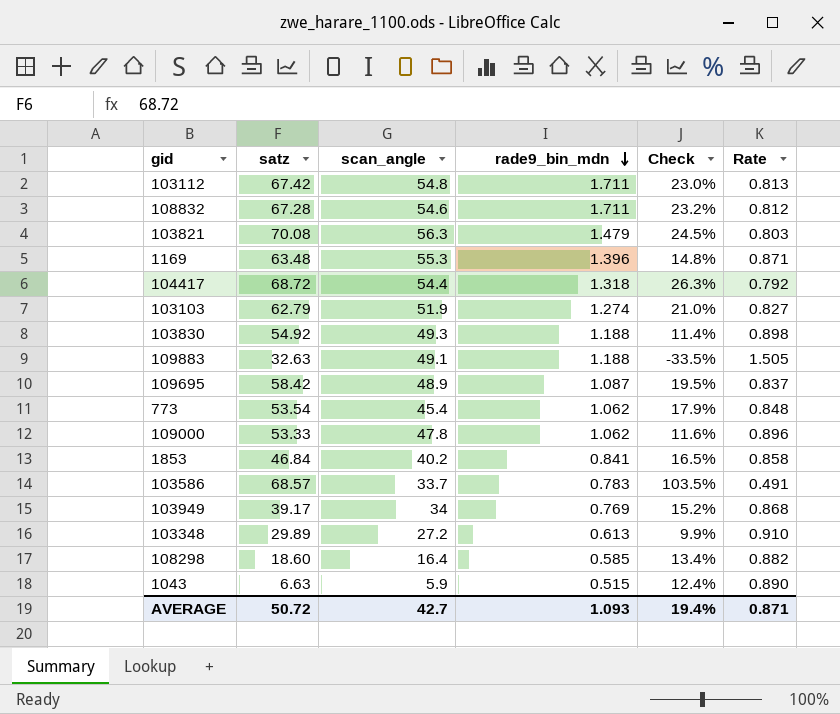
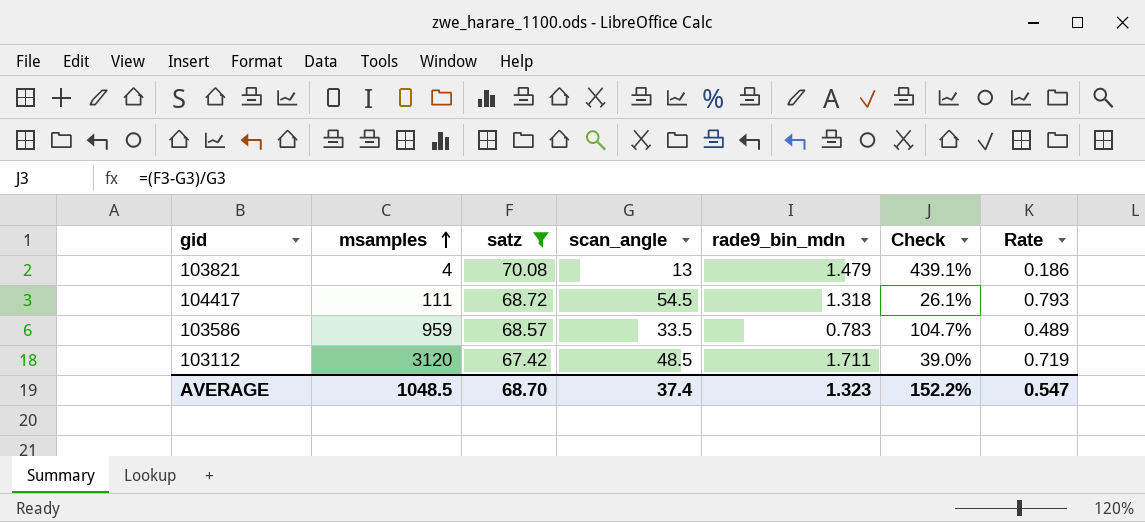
filter: none -> satz >= 67.42
row order: rade9_bin_mdn descending -> msamples ascending
column msamples | position: none -> 2
103821 | scan_angle: 56.3 -> 13
103821 | Check: 24.5% -> 439.1%
103821 | Rate: 0.803 -> 0.186
104417 | scan_angle: 54.4 -> 54.5
104417 | Check: 26.3% -> 26.1%
104417 | Rate: 0.792 -> 0.793
103586 | scan_angle: 33.7 -> 33.5
103586 | Check: 103.5% -> 104.7%
103586 | Rate: 0.491 -> 0.489
103112 | scan_angle: 54.8 -> 48.5
103112 | Check: 23.0% -> 39.0%
103112 | Rate: 0.813 -> 0.719
AVERAGE | satz: 50.72 -> 68.70
AVERAGE | scan_angle: 42.7 -> 37.4
AVERAGE | rade9_bin_mdn: 1.093 -> 1.323
AVERAGE | Check: 19.4% -> 152.2%
AVERAGE | Rate: 0.871 -> 0.547

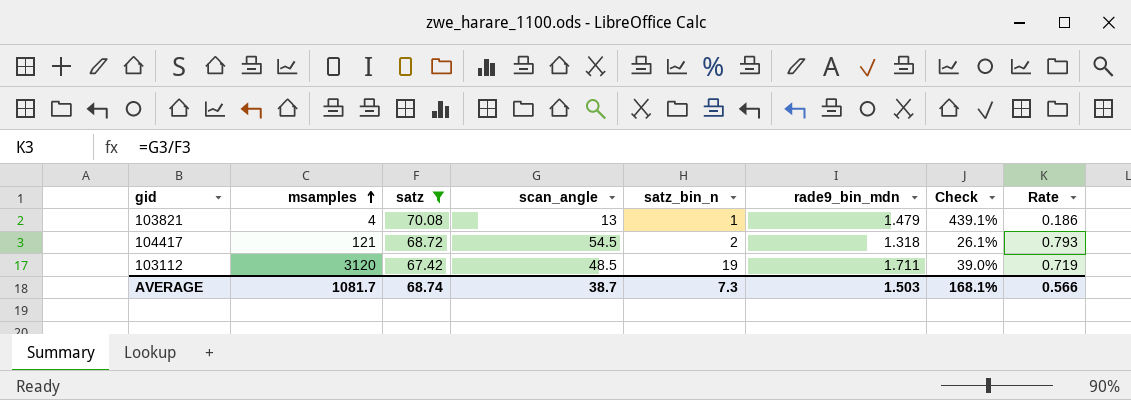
column satz_bin_n | position: none -> 5
row 103586: 959 | 68.57 | 33.5 | 0.783 | 104.7% | 0.489 -> none
104417 | msamples: 111 -> 121
AVERAGE | msamples: 1048.5 -> 1081.7
AVERAGE | satz: 68.70 -> 68.74
AVERAGE | scan_angle: 37.4 -> 38.7
AVERAGE | rade9_bin_mdn: 1.323 -> 1.503
AVERAGE | Check: 152.2% -> 168.1%
AVERAGE | Rate: 0.547 -> 0.566

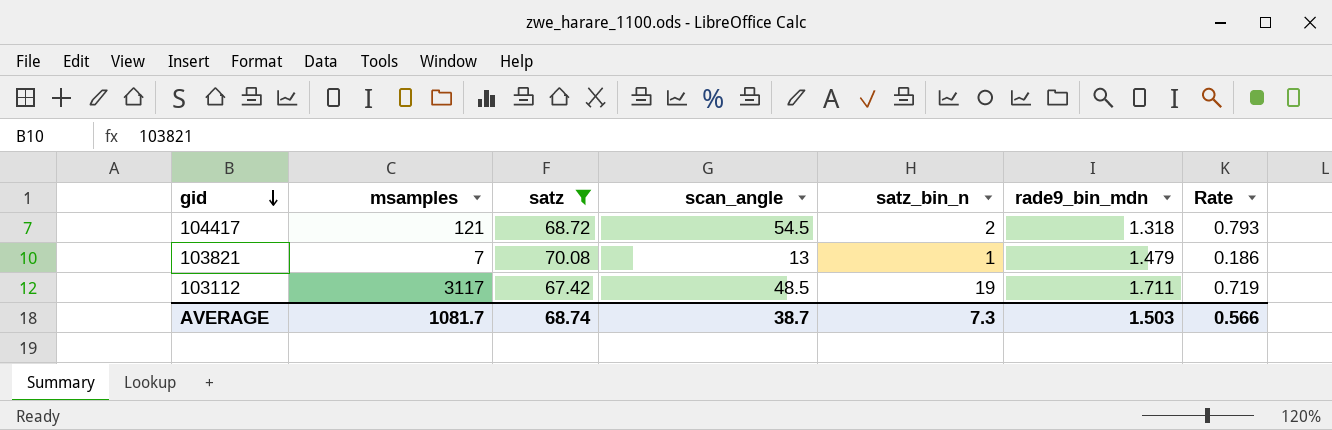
row order: msamples ascending -> gid descending
column Check | formula: ([satz] - [scan_angle]) / [scan_angle] -> none
103821 | msamples: 4 -> 7
103112 | msamples: 3120 -> 3117

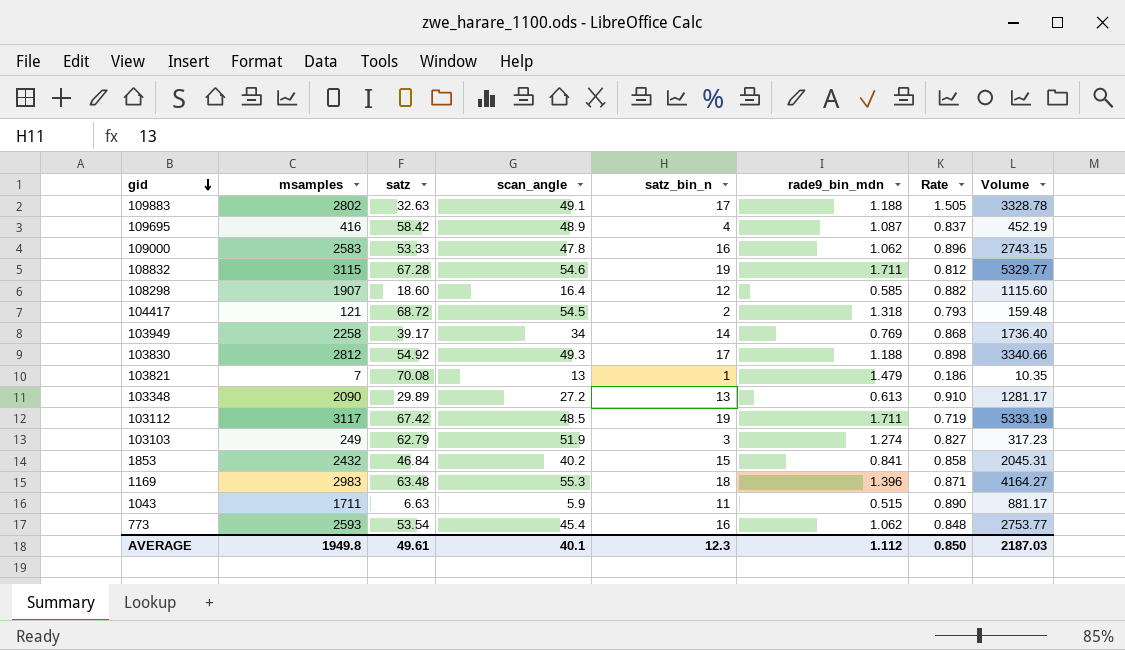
filter: satz >= 67.42 -> none
column Volume | formula: none -> [msamples] * [rade9_bin_mdn]
AVERAGE | msamples: 1081.7 -> 1949.8
AVERAGE | satz: 68.74 -> 49.61
AVERAGE | scan_angle: 38.7 -> 40.1
AVERAGE | satz_bin_n: 7.3 -> 12.3
AVERAGE | rade9_bin_mdn: 1.503 -> 1.112
AVERAGE | Rate: 0.566 -> 0.850

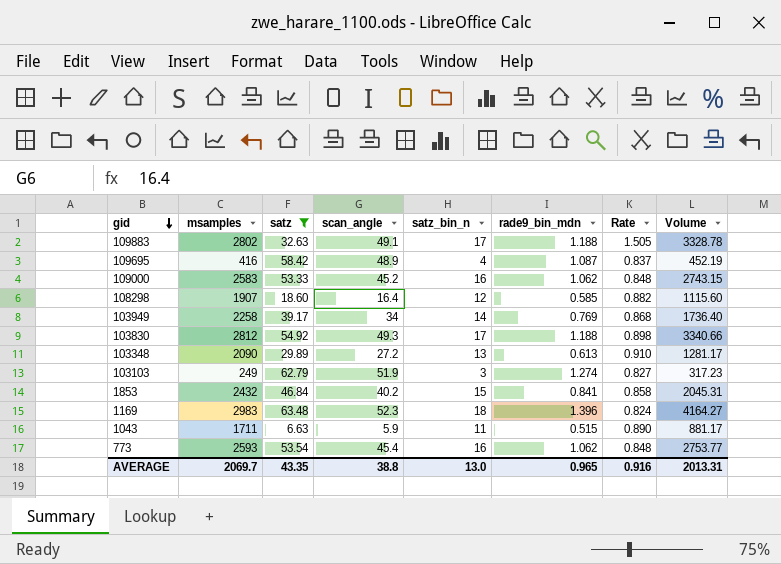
filter: none -> satz <= 63.48
109000 | scan_angle: 47.8 -> 45.2
109000 | Rate: 0.896 -> 0.848
1169 | scan_angle: 55.3 -> 52.3
1169 | Rate: 0.871 -> 0.824
AVERAGE | msamples: 1949.8 -> 2069.7
AVERAGE | satz: 49.61 -> 43.35
AVERAGE | scan_angle: 40.1 -> 38.8
AVERAGE | satz_bin_n: 12.3 -> 13.0
AVERAGE | rade9_bin_mdn: 1.112 -> 0.965
AVERAGE | Rate: 0.850 -> 0.916
AVERAGE | Volume: 2187.03 -> 2013.31

